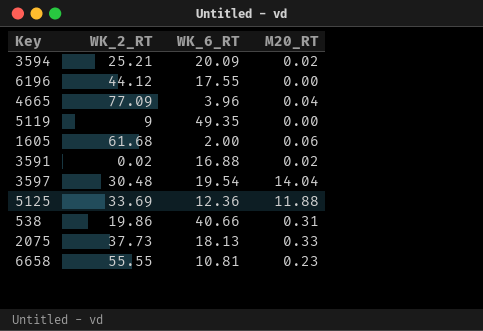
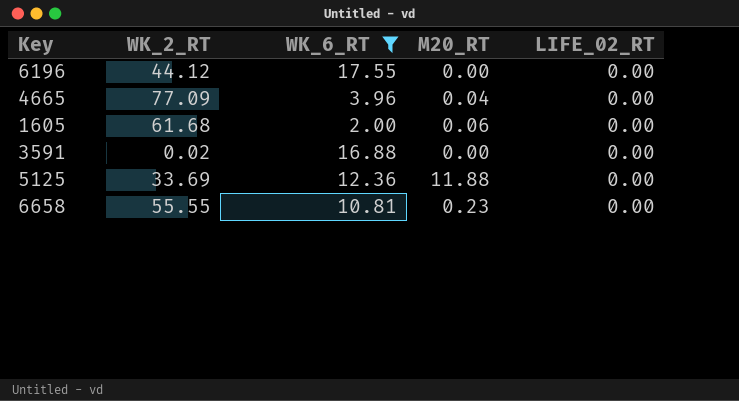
filter: none -> WK_6_RT <= 17.55
column LIFE_02_RT | position: none -> 5
3591 | M20_RT: 0.02 -> 0.00

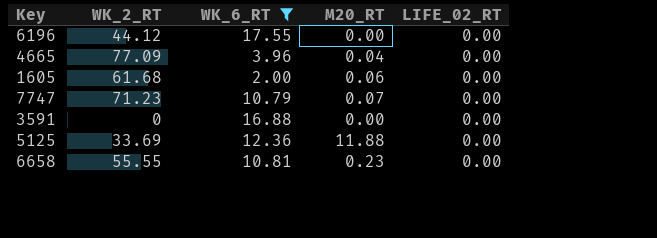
row 7747: none -> 71.23 | 10.79 | 0.07 | 0.00
3591 | WK_2_RT: 0.02 -> 0

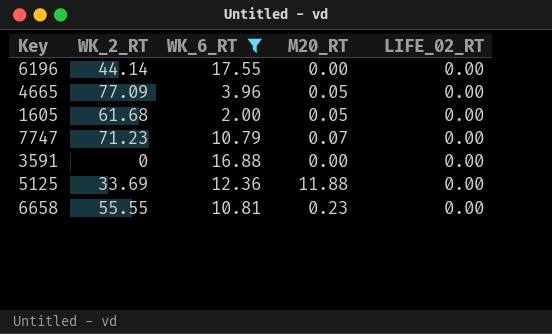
6196 | WK_2_RT: 44.12 -> 44.14
4665 | M20_RT: 0.04 -> 0.05
1605 | M20_RT: 0.06 -> 0.05

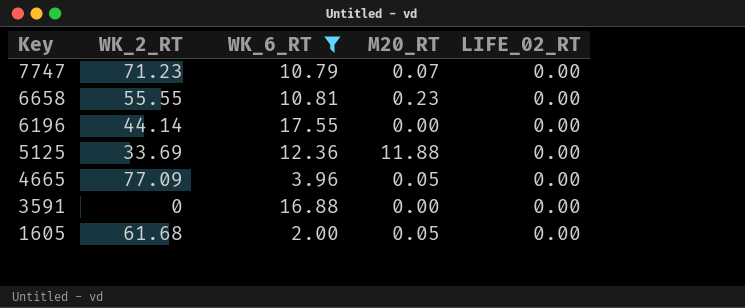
row order: none -> Key descending

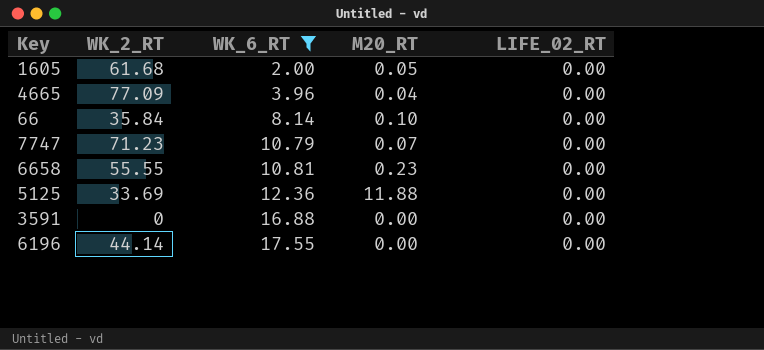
row order: Key descending -> WK_6_RT ascending
4665 | M20_RT: 0.05 -> 0.04
row 66: none -> 35.84 | 8.14 | 0.10 | 0.00

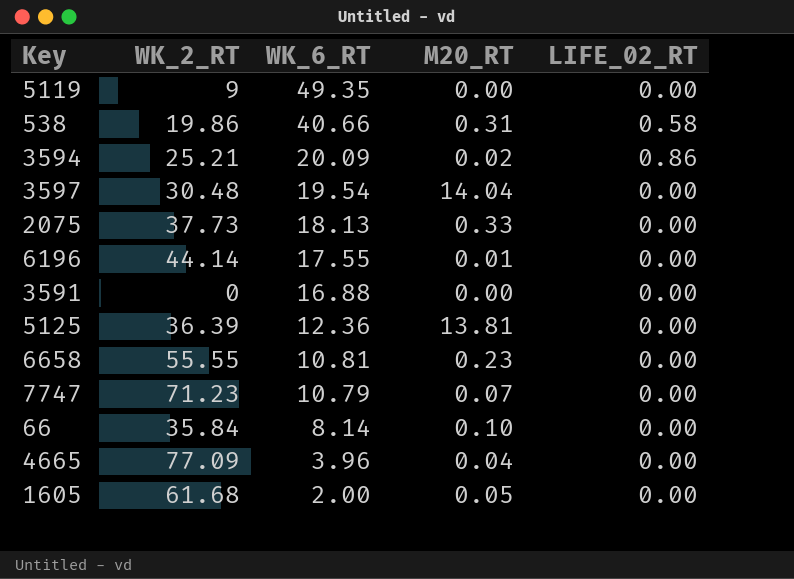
filter: WK_6_RT <= 17.55 -> none
row order: WK_6_RT ascending -> WK_6_RT descending
6196 | M20_RT: 0.00 -> 0.01
5125 | WK_2_RT: 33.69 -> 36.39
5125 | M20_RT: 11.88 -> 13.81

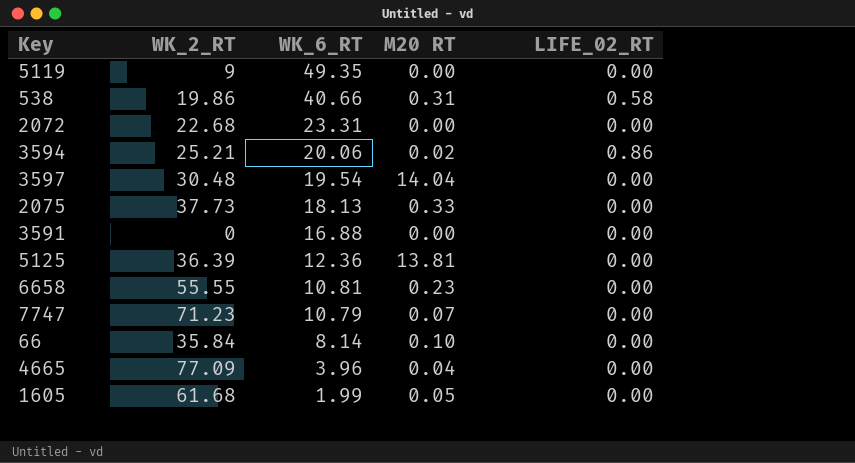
column name: M20_RT -> M20 RT
row 6196: 44.14 | 17.55 | 0.01 | 0.00 -> none
row 2072: none -> 22.68 | 23.31 | 0.00 | 0.00
3594 | WK_6_RT: 20.09 -> 20.06
1605 | WK_6_RT: 2.00 -> 1.99

